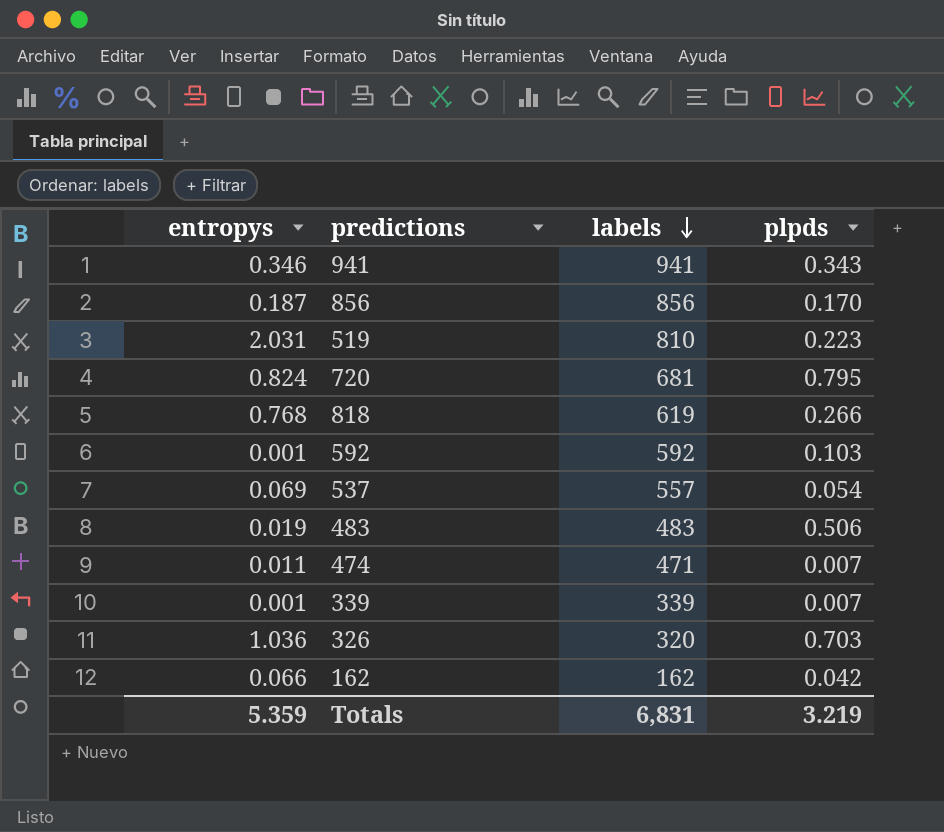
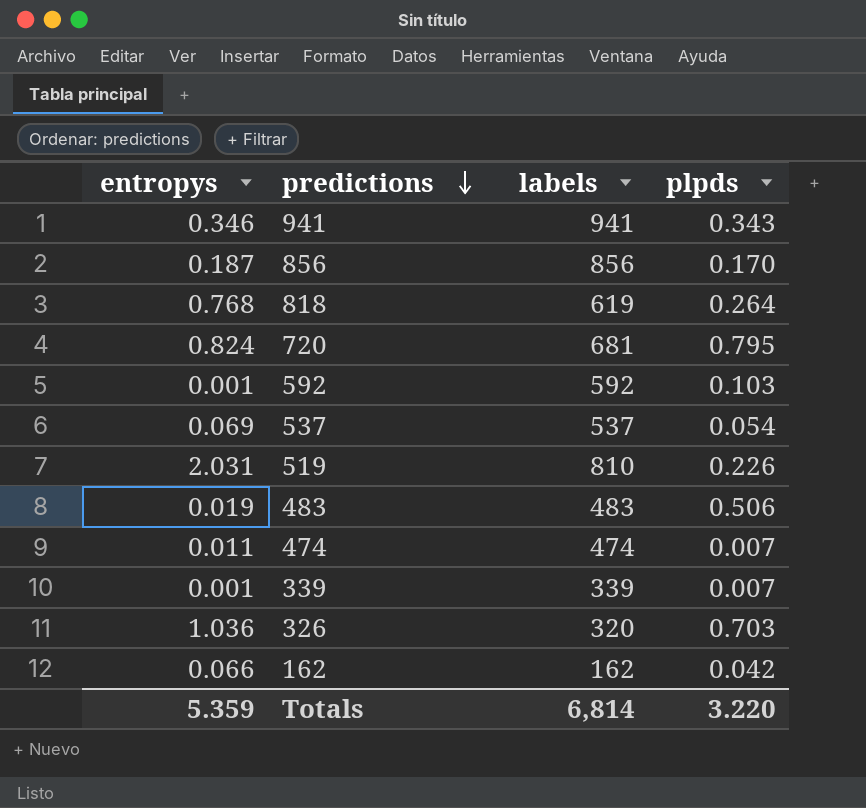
row order: labels descending -> predictions descending
818 | plpds: 0.266 -> 0.264
537 | labels: 557 -> 537
519 | plpds: 0.223 -> 0.226
474 | labels: 471 -> 474
Totals | labels: 6,831 -> 6,814
Totals | plpds: 3.219 -> 3.220

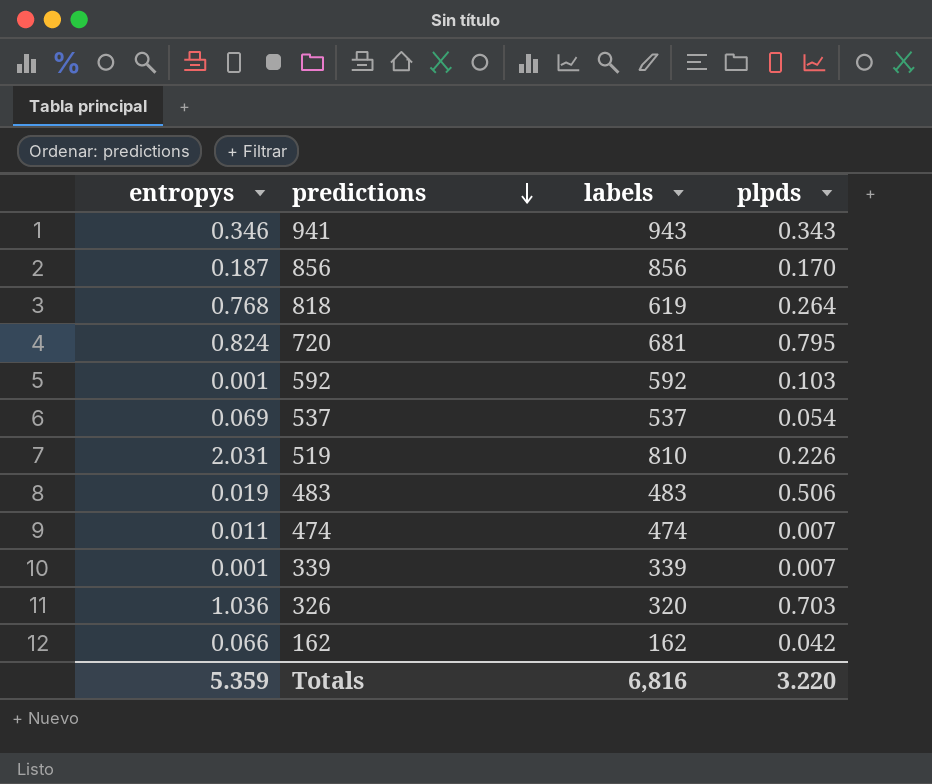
941 | labels: 941 -> 943
Totals | labels: 6,814 -> 6,816

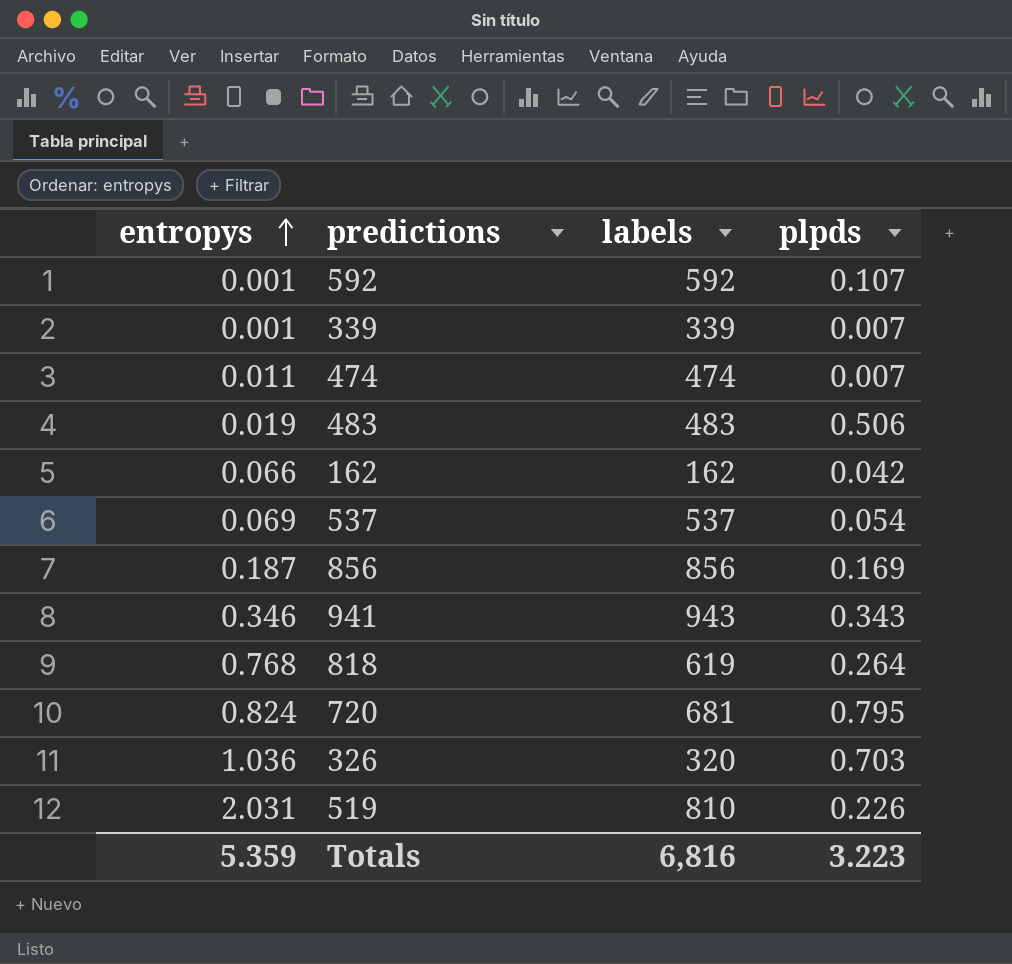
row order: predictions descending -> entropys ascending
592 | plpds: 0.103 -> 0.107
856 | plpds: 0.170 -> 0.169
Totals | plpds: 3.220 -> 3.223

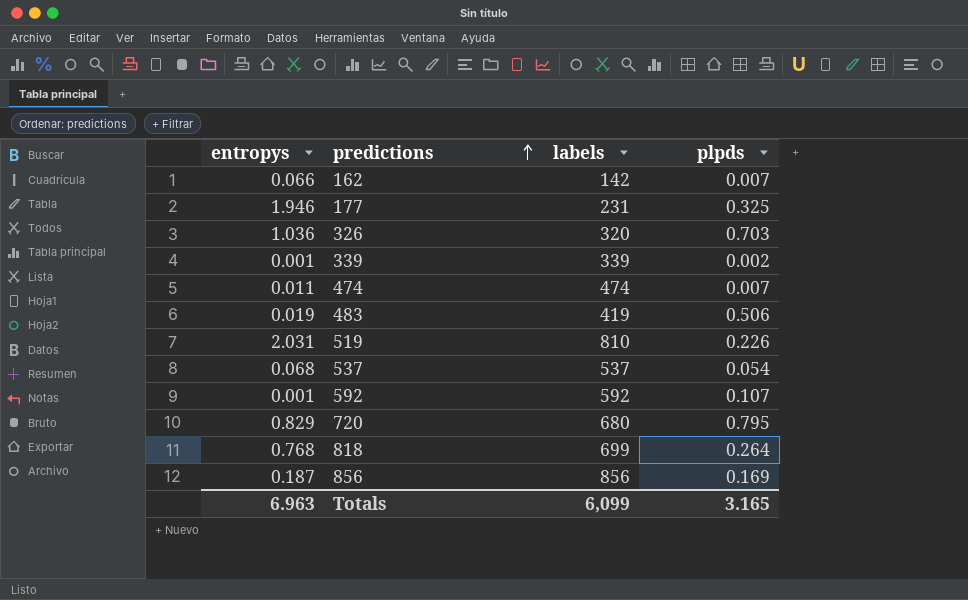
row order: entropys ascending -> predictions ascending
row 941: 0.346 | 943 | 0.343 -> none
162 | labels: 162 -> 142
162 | plpds: 0.042 -> 0.007
row 177: none -> 1.946 | 231 | 0.325
339 | plpds: 0.007 -> 0.002
483 | labels: 483 -> 419
537 | entropys: 0.069 -> 0.068
720 | entropys: 0.824 -> 0.829
720 | labels: 681 -> 680
818 | labels: 619 -> 699
Totals | entropys: 5.359 -> 6.963
Totals | labels: 6,816 -> 6,099
Totals | plpds: 3.223 -> 3.165

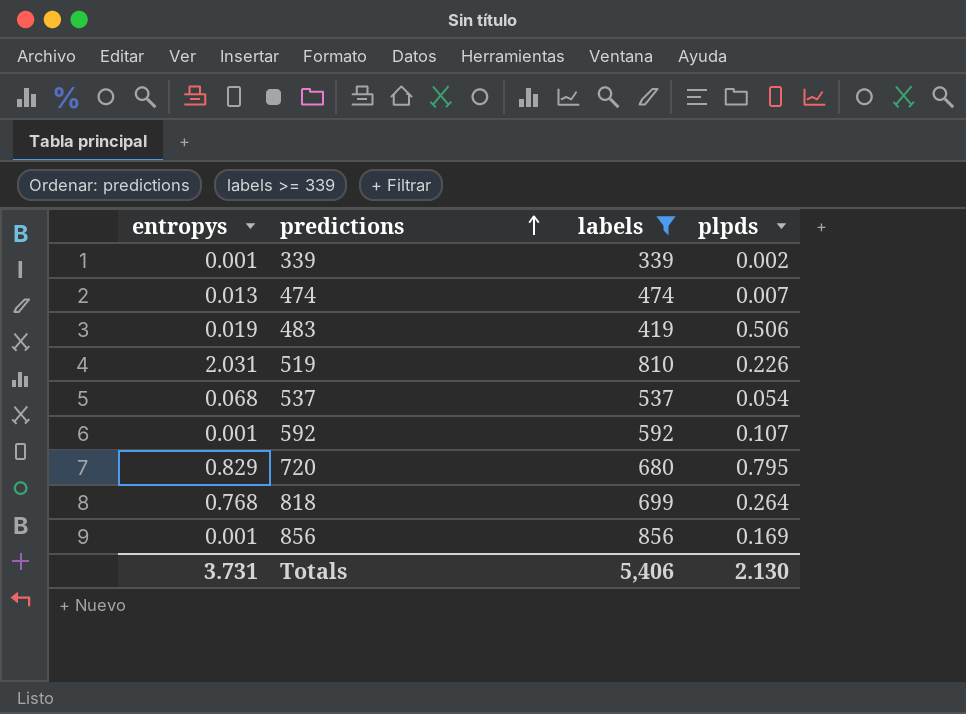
filter: none -> labels >= 339
474 | entropys: 0.011 -> 0.013
856 | entropys: 0.187 -> 0.001
Totals | entropys: 6.963 -> 3.731
Totals | labels: 6,099 -> 5,406
Totals | plpds: 3.165 -> 2.130

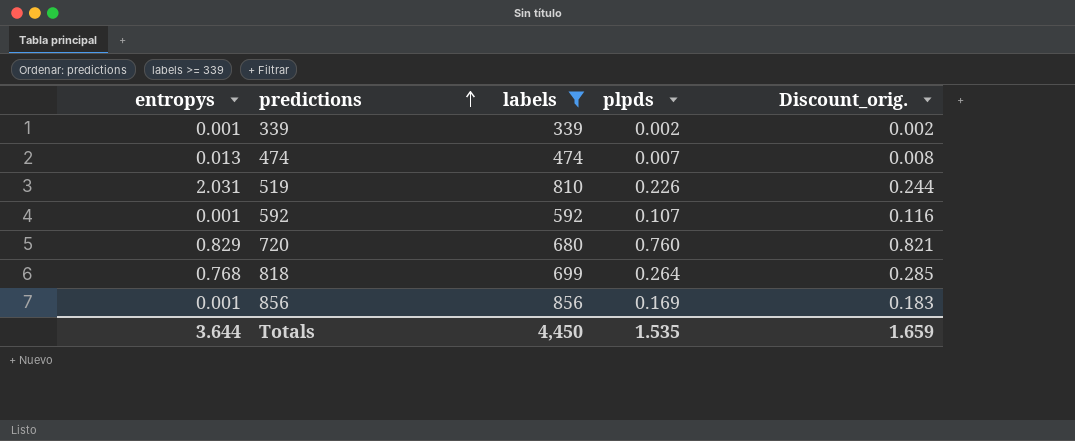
column Discount_orig. | formula: none -> [plpds] * 1.08
row 483: 0.019 | 419 | 0.506 -> none
row 537: 0.068 | 537 | 0.054 -> none
720 | plpds: 0.795 -> 0.760
Totals | entropys: 3.731 -> 3.644
Totals | labels: 5,406 -> 4,450
Totals | plpds: 2.130 -> 1.535

